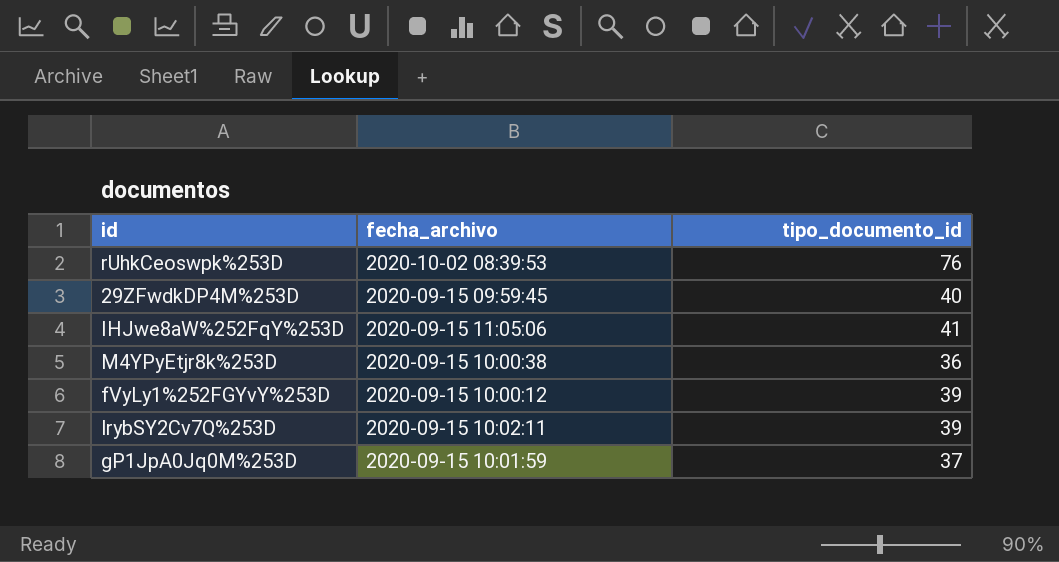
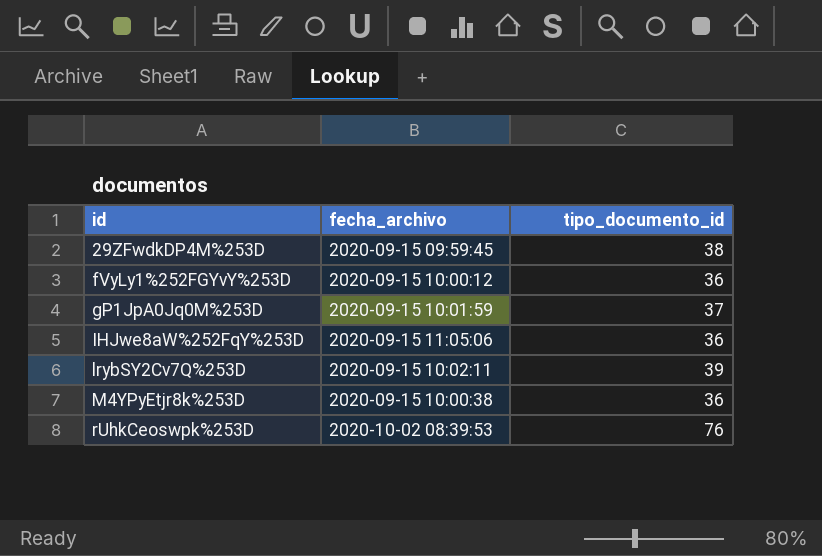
row order: none -> id ascending
29ZFwdkDP4M%253D | tipo_documento_id: 40 -> 38
fVyLy1%252FGYvY%253D | tipo_documento_id: 39 -> 36
IHJwe8aW%252FqY%253D | tipo_documento_id: 41 -> 36

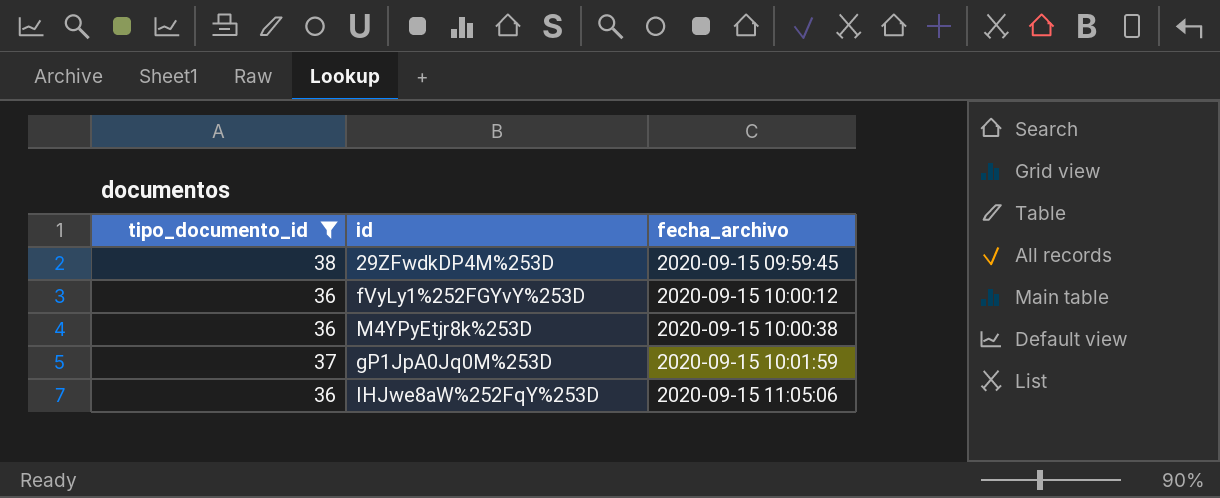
filter: none -> tipo_documento_id <= 38
row order: id ascending -> fecha_archivo ascending
column tipo_documento_id | position: 3 -> 1

